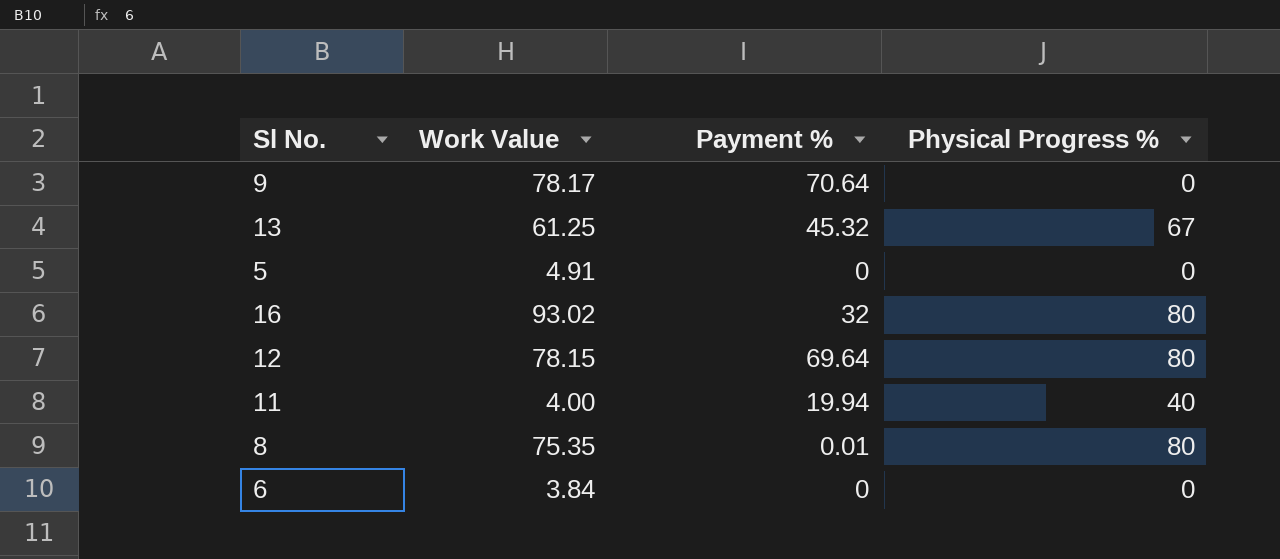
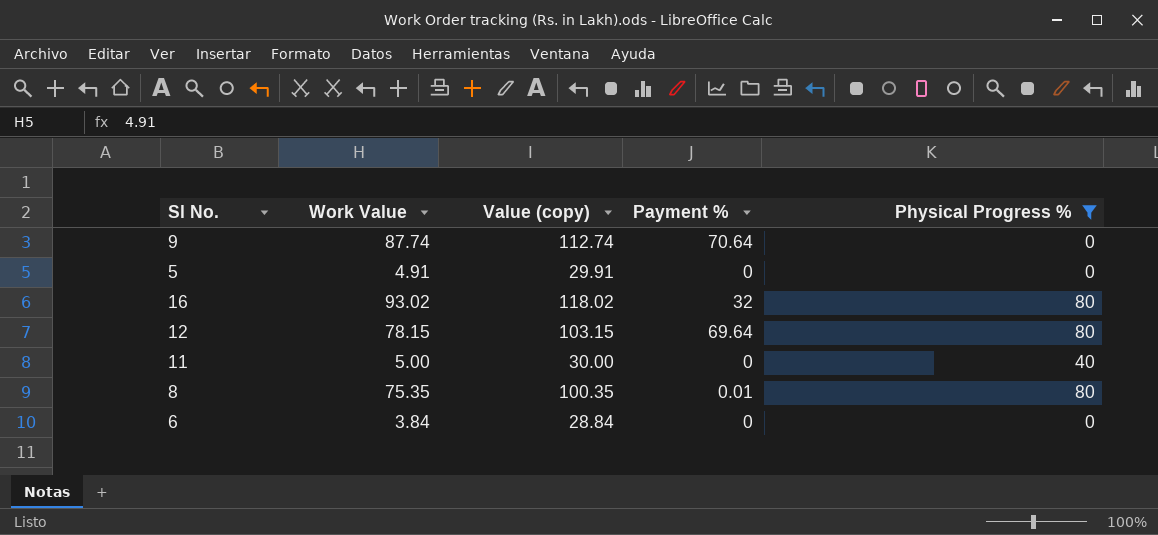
filter: none -> Physical Progress % != 67
column Value (copy) | formula: none -> [Work Value] + 25
9 | Work Value: 78.17 -> 87.74
11 | Work Value: 4.00 -> 5.00
11 | Payment %: 19.94 -> 0

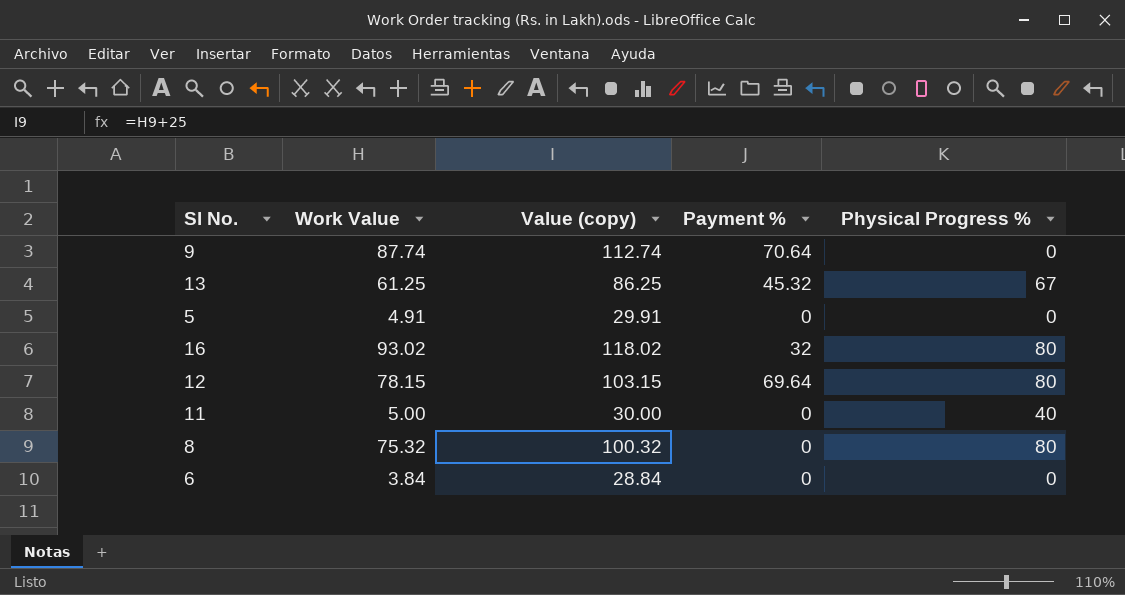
filter: Physical Progress % != 67 -> none
8 | Work Value: 75.35 -> 75.32
8 | Value (copy): 100.35 -> 100.32
8 | Payment %: 0.01 -> 0

